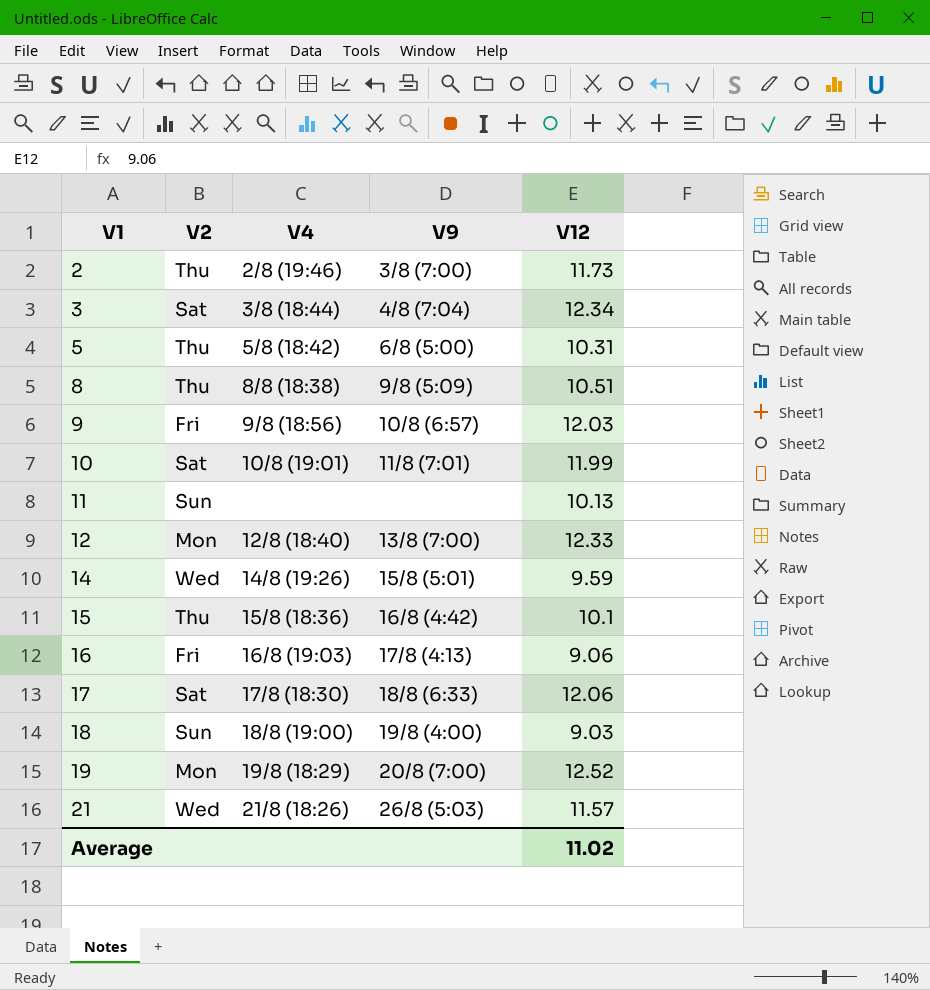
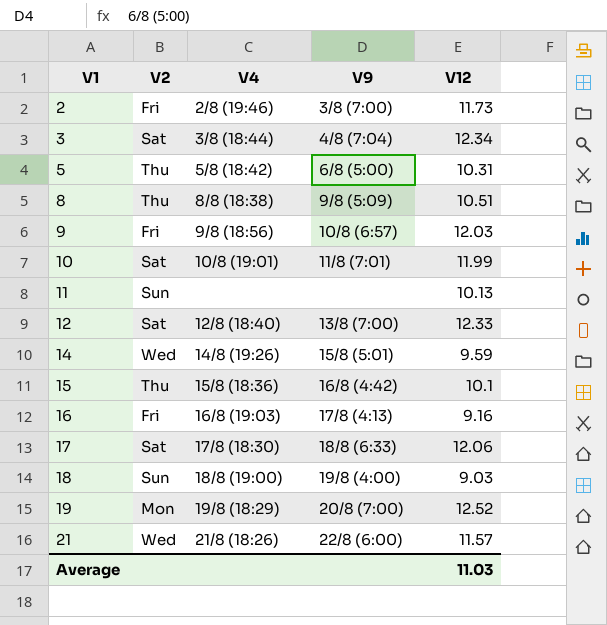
2 | V2: Thu -> Fri
12 | V2: Mon -> Sat
16 | V12: 9.06 -> 9.16
21 | V9: 26/8 (5:03) -> 22/8 (6:00)
Average | V12: 11.02 -> 11.03

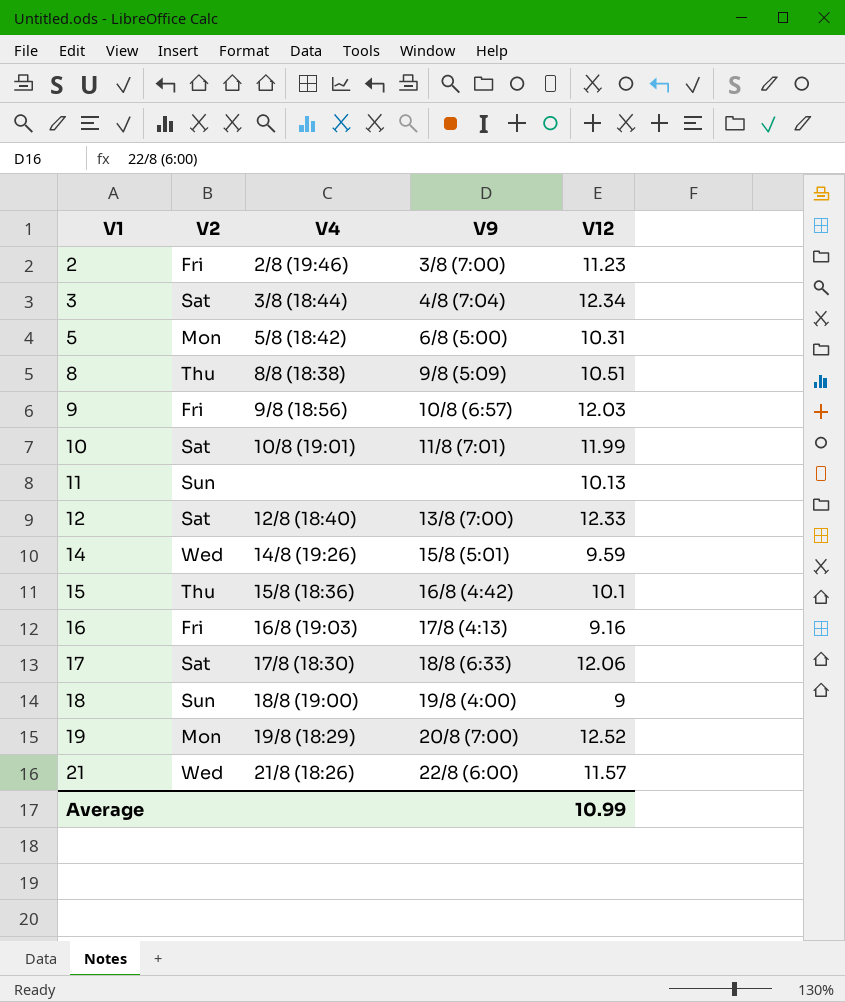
2 | V12: 11.73 -> 11.23
5 | V2: Thu -> Mon
18 | V12: 9.03 -> 9
Average | V12: 11.03 -> 10.99

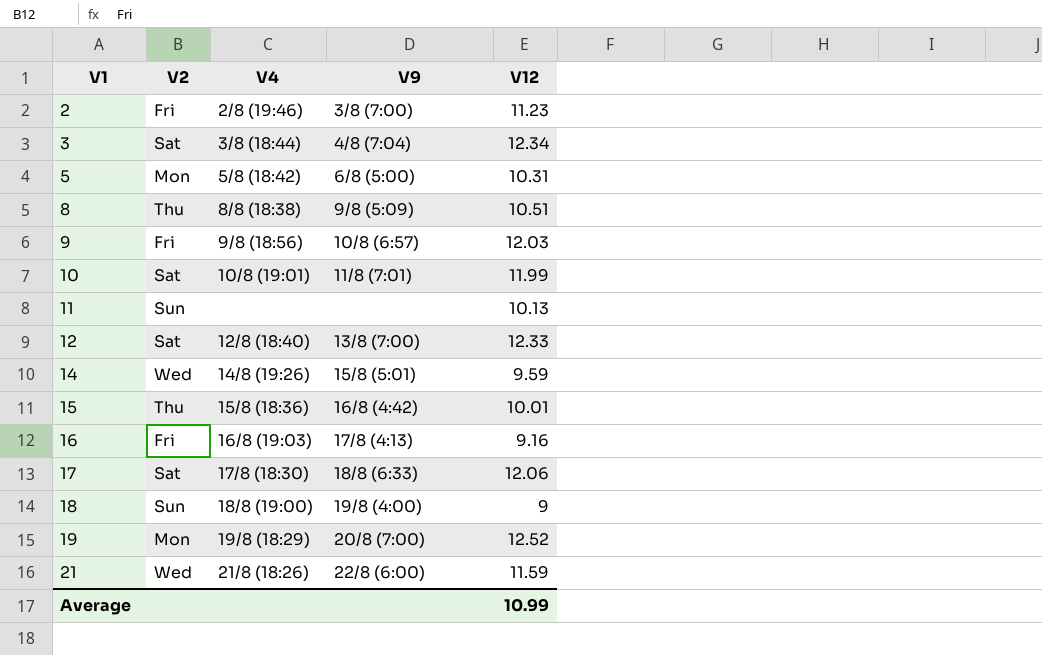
15 | V12: 10.1 -> 10.01
21 | V12: 11.57 -> 11.59

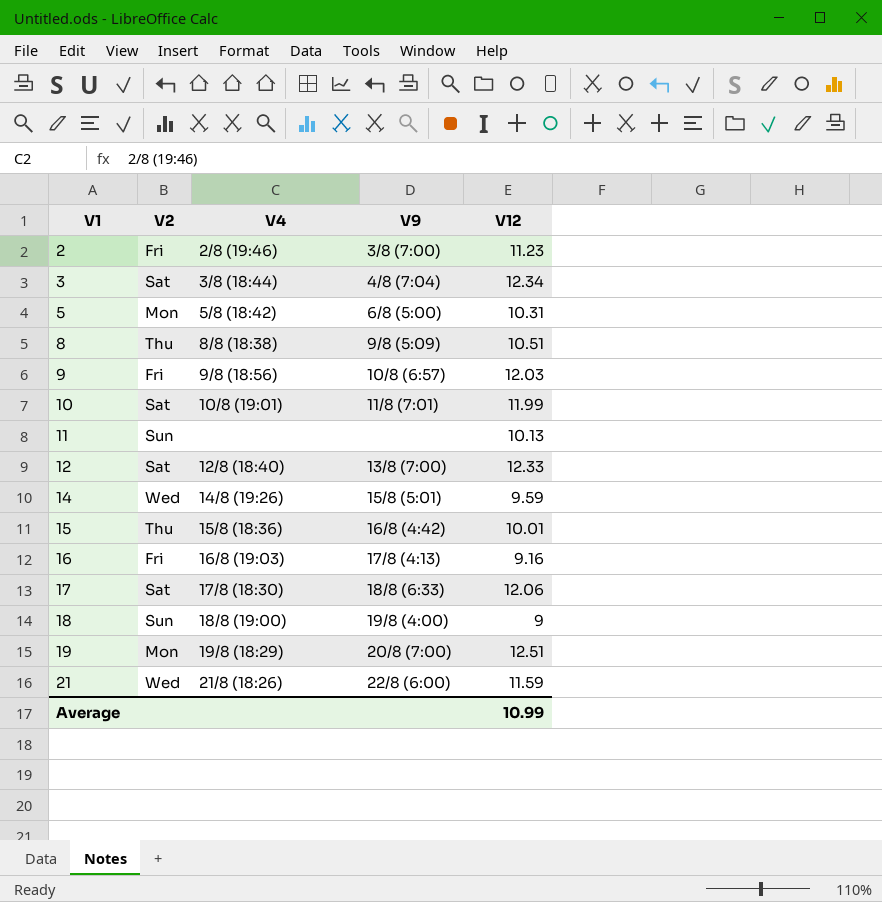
19 | V12: 12.52 -> 12.51

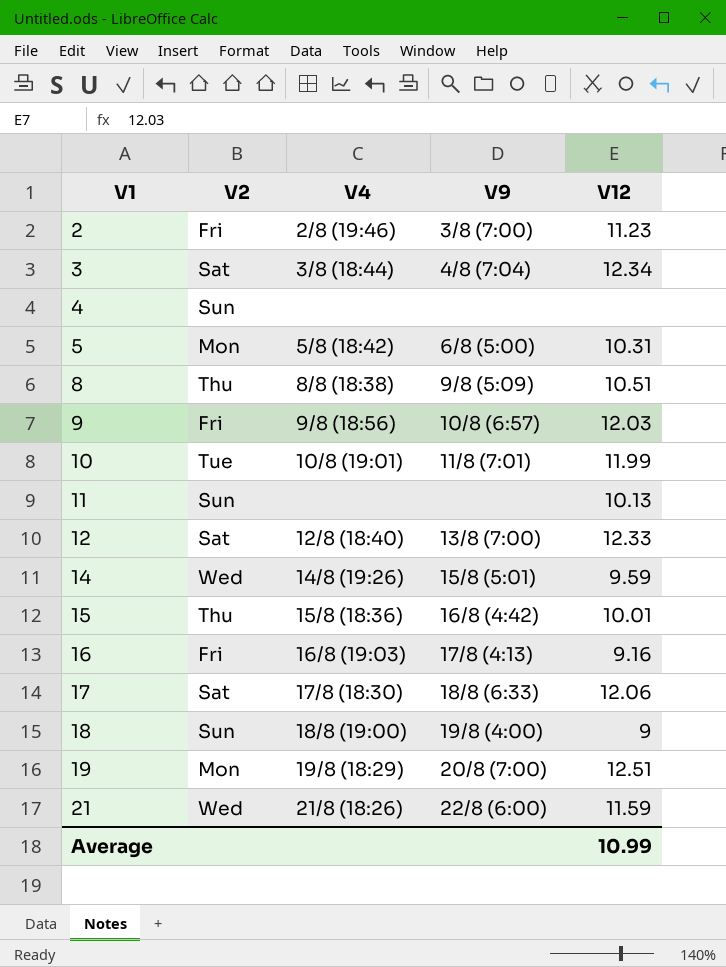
row 4: none -> Sun | none | none | none
10 | V2: Sat -> Tue

